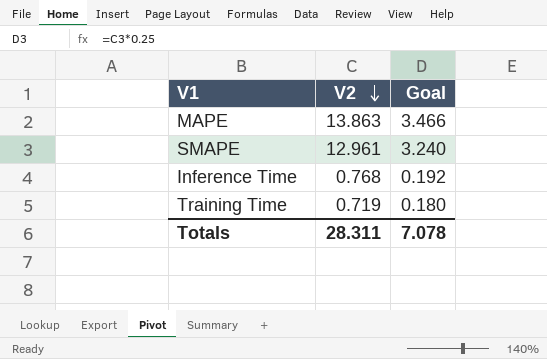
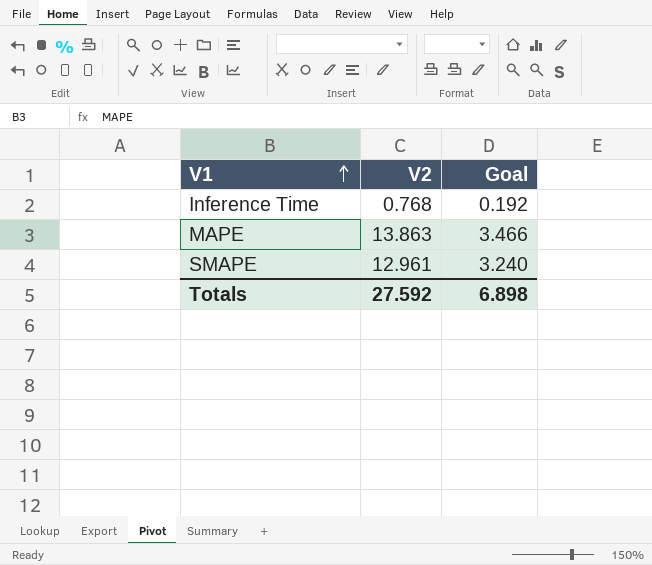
row order: V2 descending -> V1 ascending
row Training Time: 0.719 | 0.180 -> none
Totals | V2: 28.311 -> 27.592
Totals | Goal: 7.078 -> 6.898

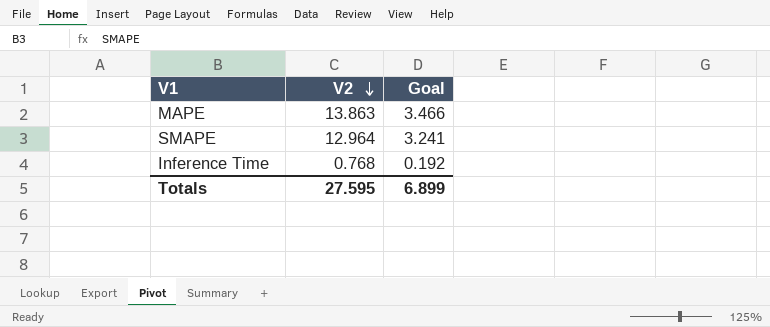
row order: V1 ascending -> V2 descending
SMAPE | V2: 12.961 -> 12.964
SMAPE | Goal: 3.240 -> 3.241
Totals | V2: 27.592 -> 27.595
Totals | Goal: 6.898 -> 6.899

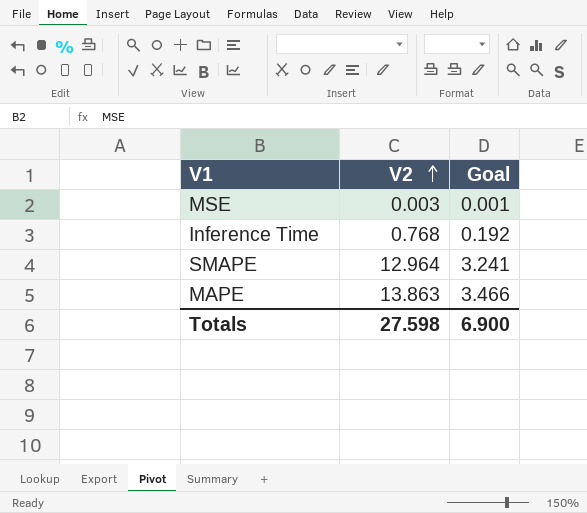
row order: V2 descending -> V2 ascending
row MSE: none -> 0.003 | 0.001
Totals | V2: 27.595 -> 27.598
Totals | Goal: 6.899 -> 6.900

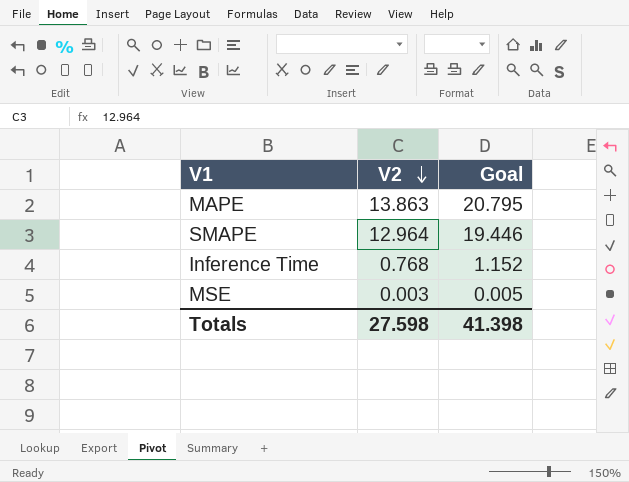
row order: V2 ascending -> V2 descending
column Goal | formula: [V2] * 0.25 -> [V2] * 1.5
Totals | Goal: 6.900 -> 41.398

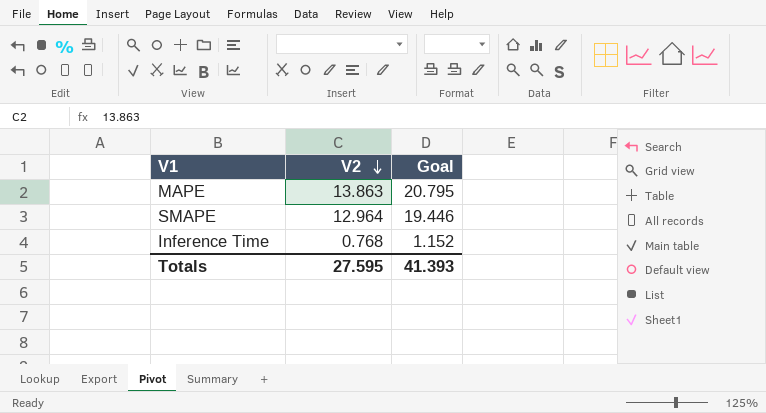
row MSE: 0.003 | 0.005 -> none
Totals | V2: 27.598 -> 27.595
Totals | Goal: 41.398 -> 41.393

